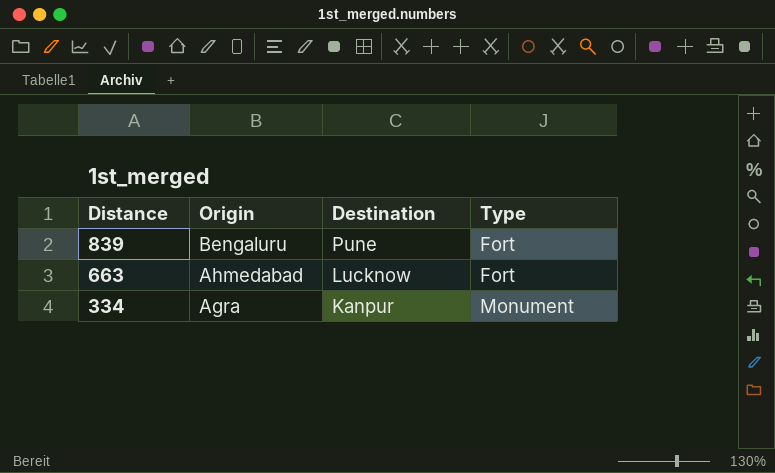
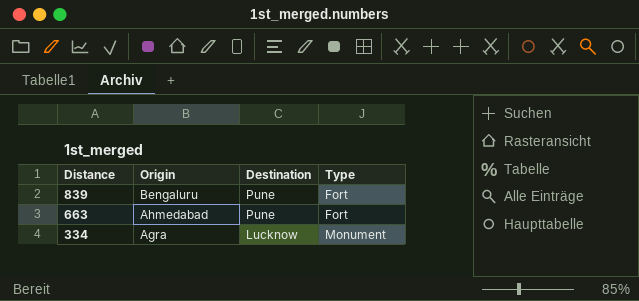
663 | Destination: Lucknow -> Pune
334 | Destination: Kanpur -> Lucknow

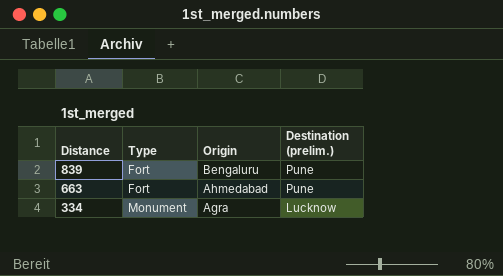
column Type | position: 4 -> 2
column name: Destination -> Destination (prelim.)

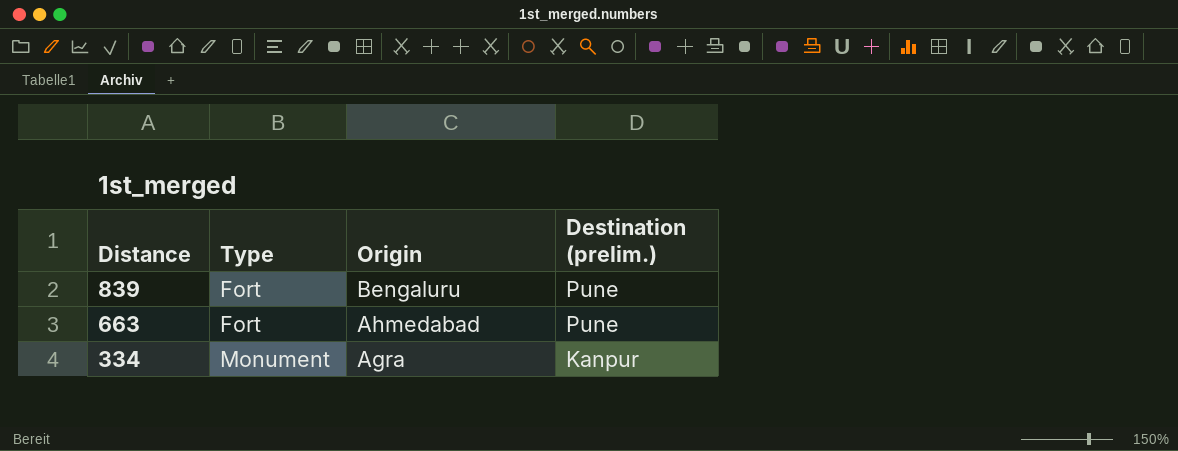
334 | Destination (prelim.): Lucknow -> Kanpur

